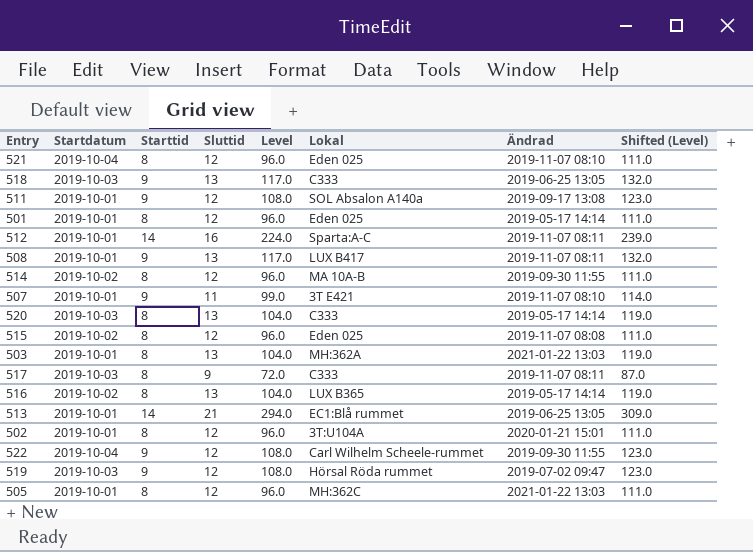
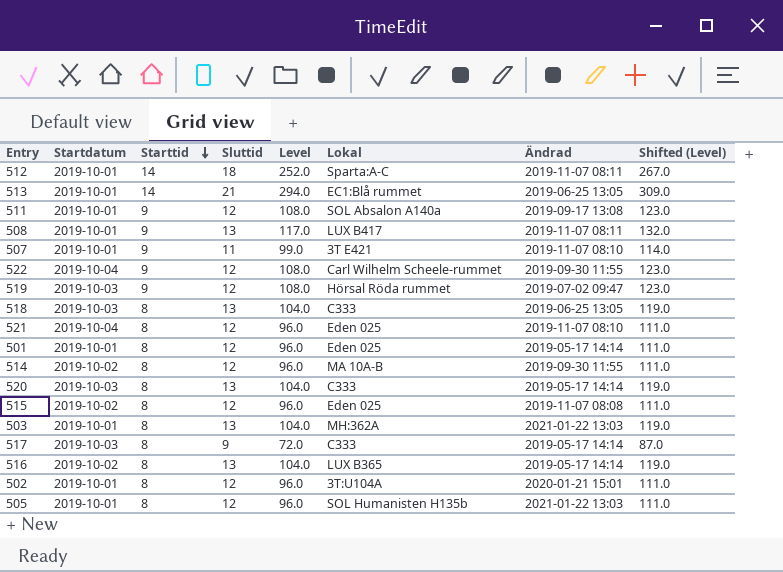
row order: none -> Starttid descending
512 | Sluttid: 16 -> 18
512 | Level: 224.0 -> 252.0
512 | Shifted (Level): 239.0 -> 267.0
518 | Starttid: 9 -> 8
518 | Level: 117.0 -> 104.0
518 | Shifted (Level): 132.0 -> 119.0
517 | Ändrad: 2019-11-07 08:11 -> 2019-05-17 14:14
505 | Lokal: MH:362C -> SOL Humanisten H135b

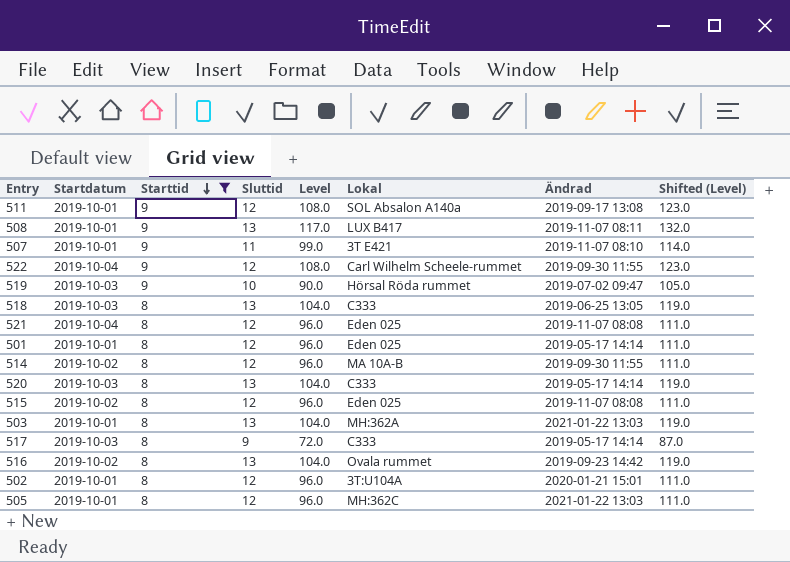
filter: none -> Starttid != 14
519 | Sluttid: 12 -> 10
519 | Level: 108.0 -> 90.0
519 | Shifted (Level): 123.0 -> 105.0
521 | Ändrad: 2019-11-07 08:10 -> 2019-11-07 08:08
516 | Lokal: LUX B365 -> Ovala rummet
516 | Ändrad: 2019-05-17 14:14 -> 2019-09-23 14:42
505 | Lokal: SOL Humanisten H135b -> MH:362C

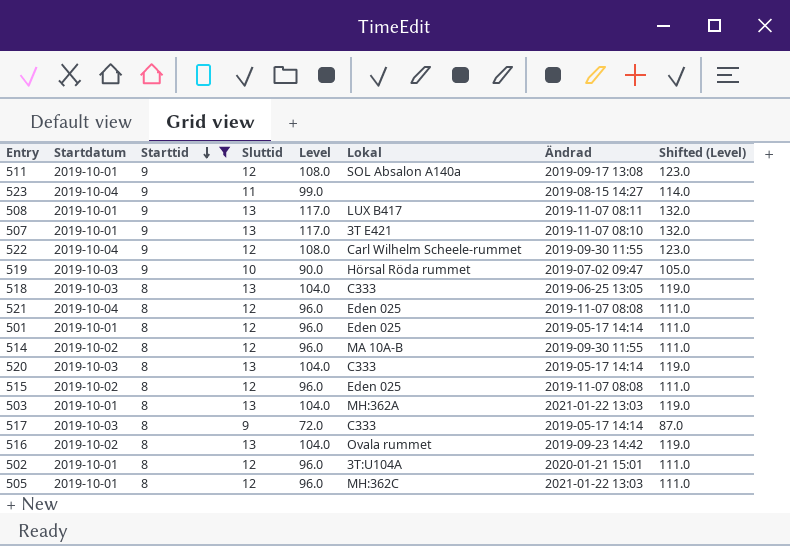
row 523: none -> 2019-10-04 | 9 | 11 | 99.0 | none | 2019-08-15 14:27 | 114.0
507 | Sluttid: 11 -> 13
507 | Level: 99.0 -> 117.0
507 | Shifted (Level): 114.0 -> 132.0

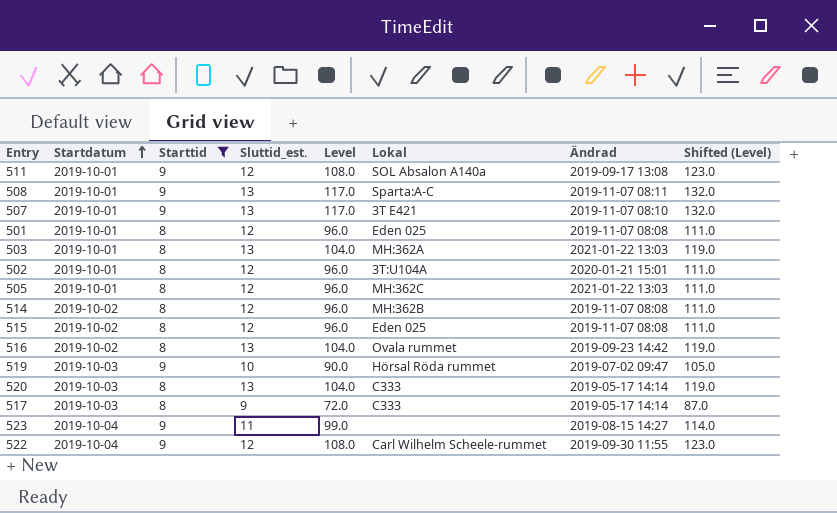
row order: Starttid descending -> Startdatum ascending
column name: Sluttid -> Sluttid_est.
row 518: 2019-10-03 | 8 | 13 | 104.0 | C333 | 2019-06-25 13:05 | 119.0 -> none
row 521: 2019-10-04 | 8 | 12 | 96.0 | Eden 025 | 2019-11-07 08:08 | 111.0 -> none
508 | Lokal: LUX B417 -> Sparta:A-C
501 | Ändrad: 2019-05-17 14:14 -> 2019-11-07 08:08
514 | Lokal: MA 10A-B -> MH:362B
514 | Ändrad: 2019-09-30 11:55 -> 2019-11-07 08:08

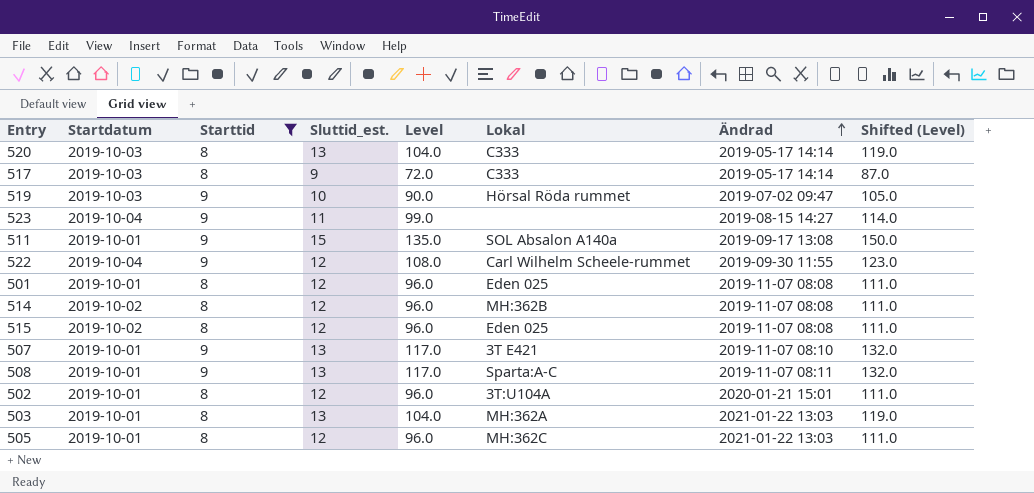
row order: Startdatum ascending -> Ändrad ascending
row 516: 2019-10-02 | 8 | 13 | 104.0 | Ovala rummet | 2019-09-23 14:42 | 119.0 -> none
511 | Sluttid_est.: 12 -> 15
511 | Level: 108.0 -> 135.0
511 | Shifted (Level): 123.0 -> 150.0

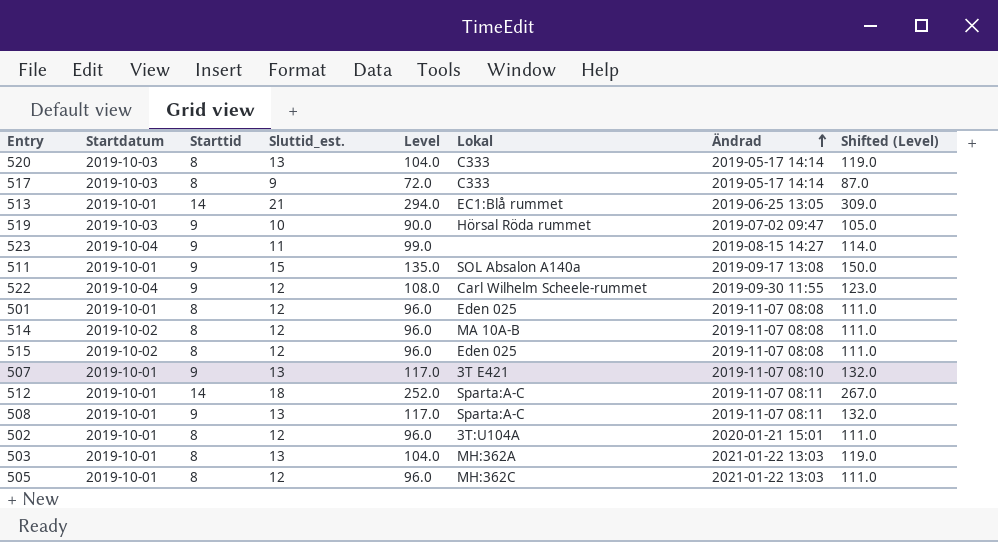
filter: Starttid != 14 -> none
514 | Lokal: MH:362B -> MA 10A-B

